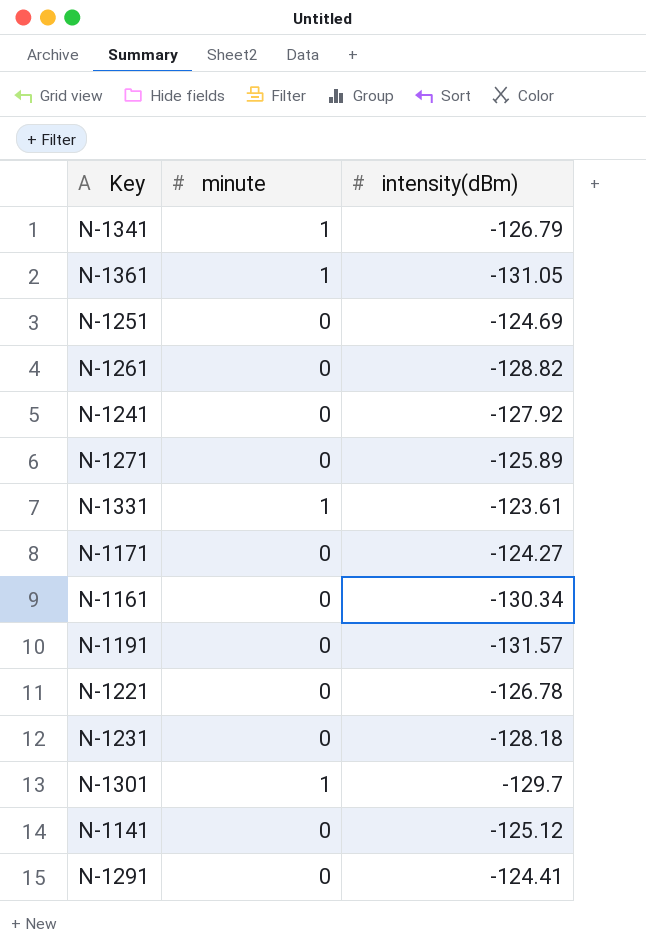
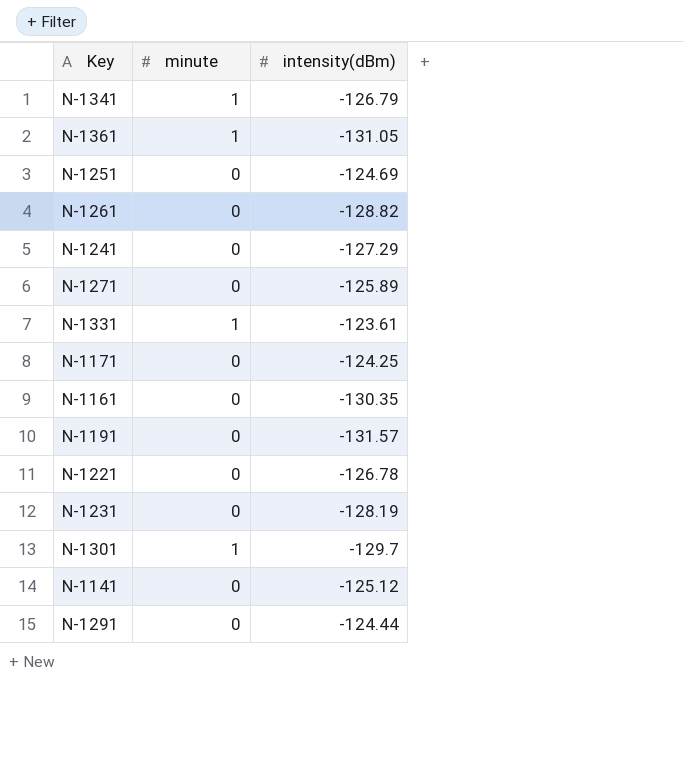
N-1241 | intensity(dBm): -127.92 -> -127.29
N-1171 | intensity(dBm): -124.27 -> -124.25
N-1161 | intensity(dBm): -130.34 -> -130.35
N-1231 | intensity(dBm): -128.18 -> -128.19
N-1291 | intensity(dBm): -124.41 -> -124.44

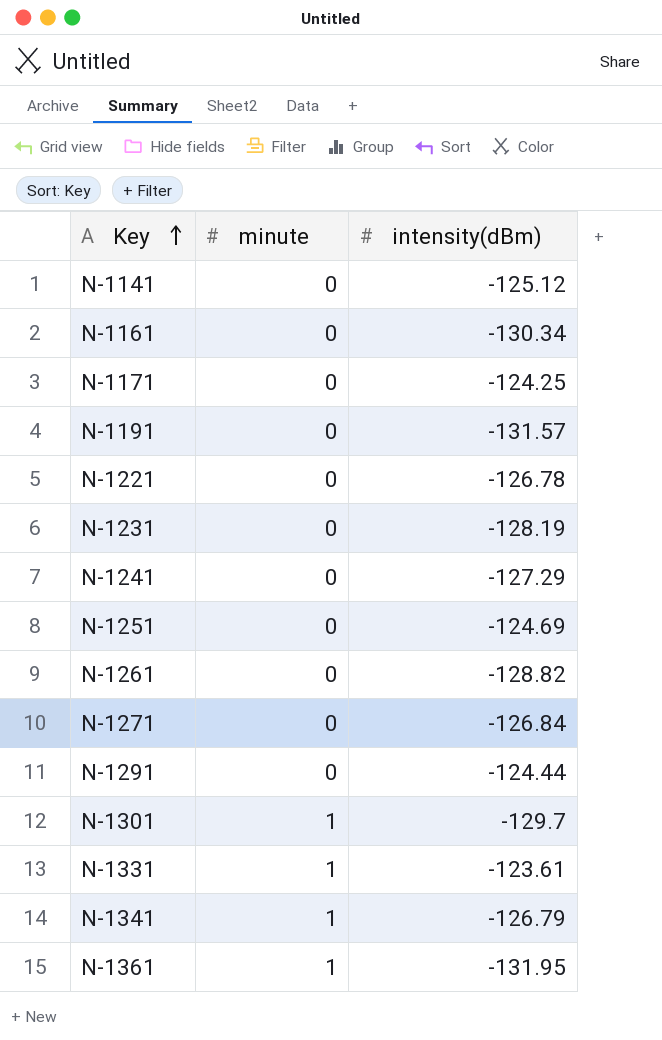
row order: none -> Key ascending
N-1161 | intensity(dBm): -130.35 -> -130.34
N-1271 | intensity(dBm): -125.89 -> -126.84
N-1361 | intensity(dBm): -131.05 -> -131.95

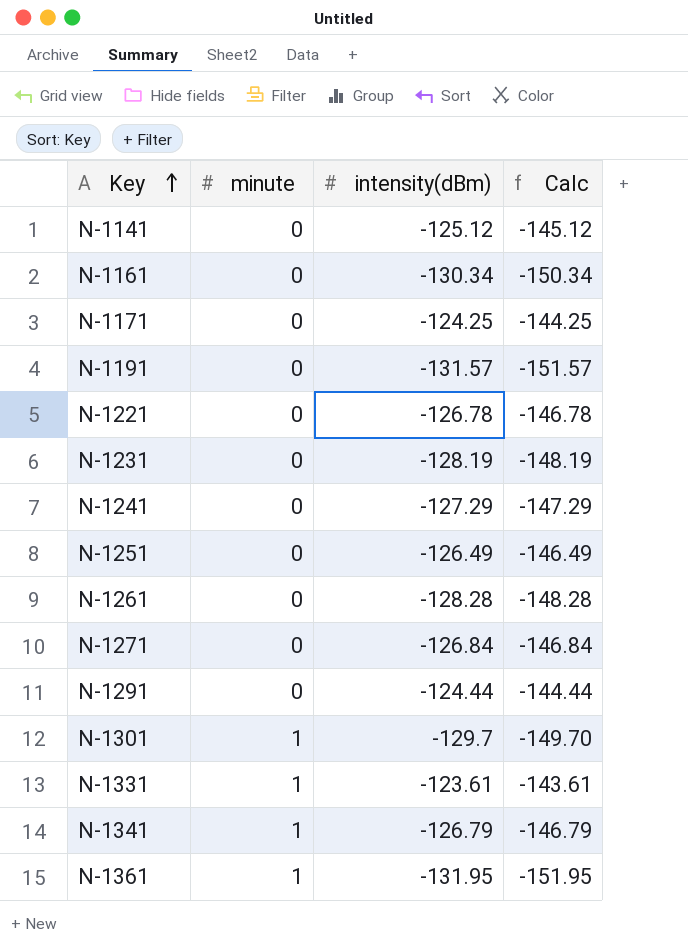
column Calc | formula: none -> [intensity(dBm)] - 20
N-1251 | intensity(dBm): -124.69 -> -126.49
N-1261 | intensity(dBm): -128.82 -> -128.28

